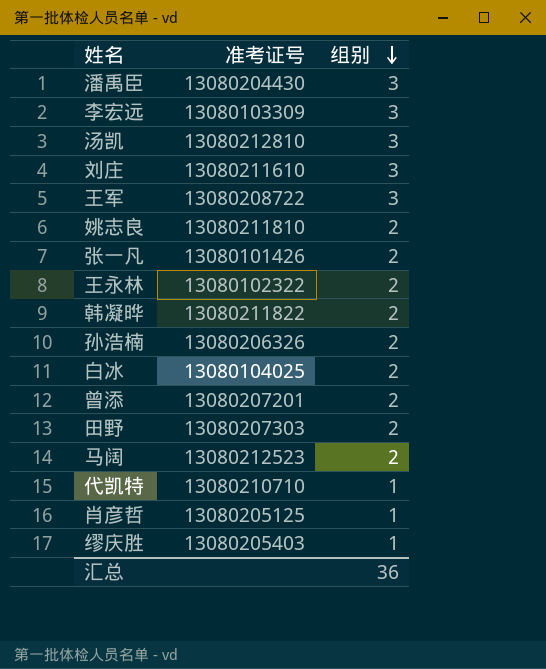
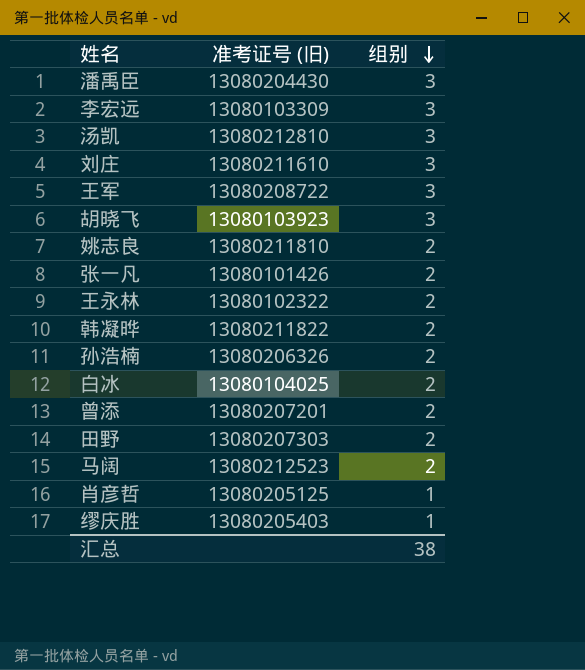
column name: 准考证号 -> 准考证号 (旧)
row 代凯特: 13080210710 | 1 -> none
row 胡晓飞: none -> 13080103923 | 3
汇总 | 组别: 36 -> 38

